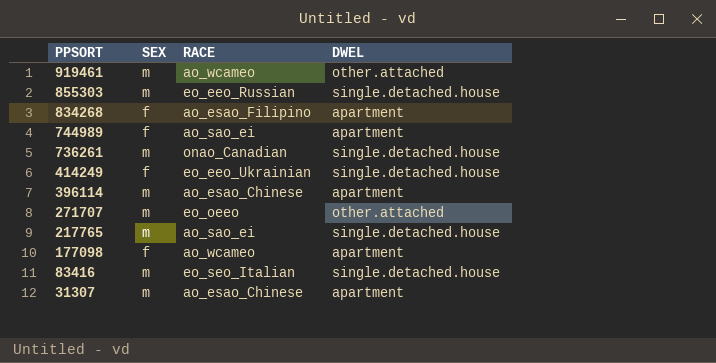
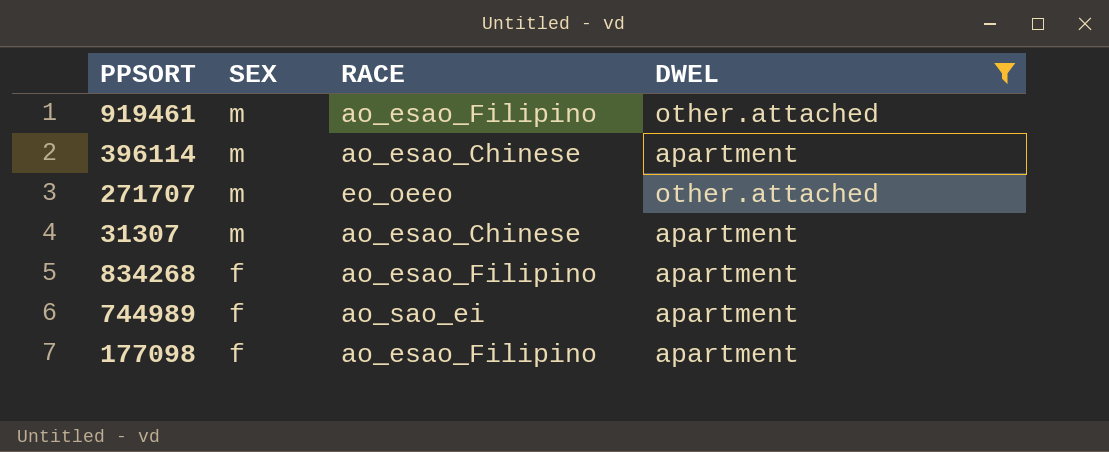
filter: none -> DWEL != single.detached.house
row order: PPSORT descending -> SEX descending
919461 | RACE: ao_wcameo -> ao_esao_Filipino
177098 | RACE: ao_wcameo -> ao_esao_Filipino

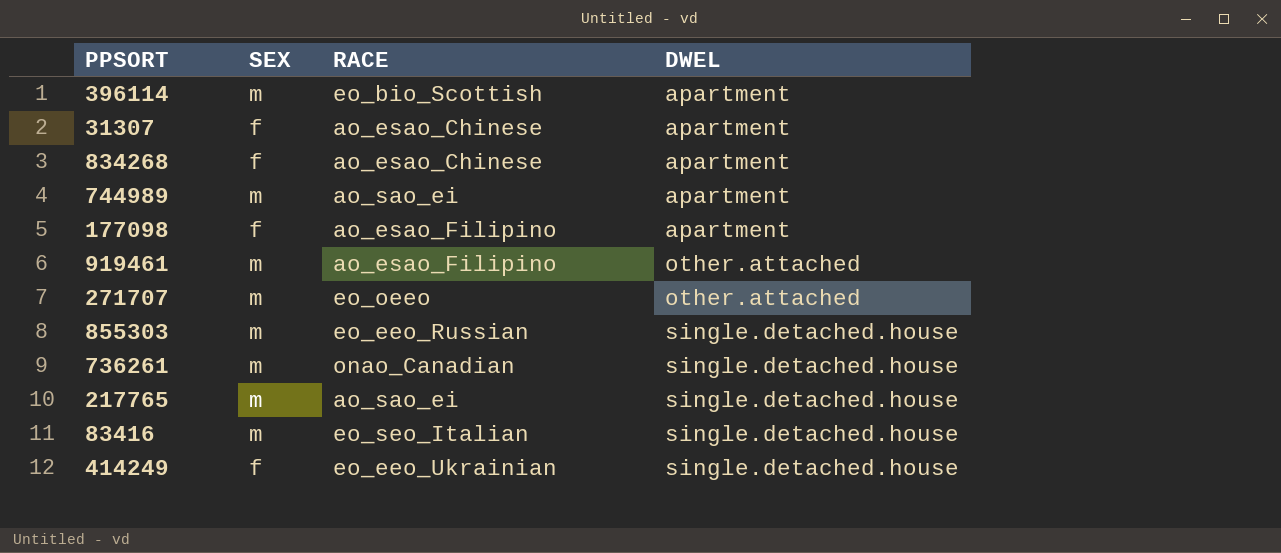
filter: DWEL != single.detached.house -> none
row order: SEX descending -> DWEL ascending
396114 | RACE: ao_esao_Chinese -> eo_bio_Scottish
31307 | SEX: m -> f
834268 | RACE: ao_esao_Filipino -> ao_esao_Chinese
744989 | SEX: f -> m

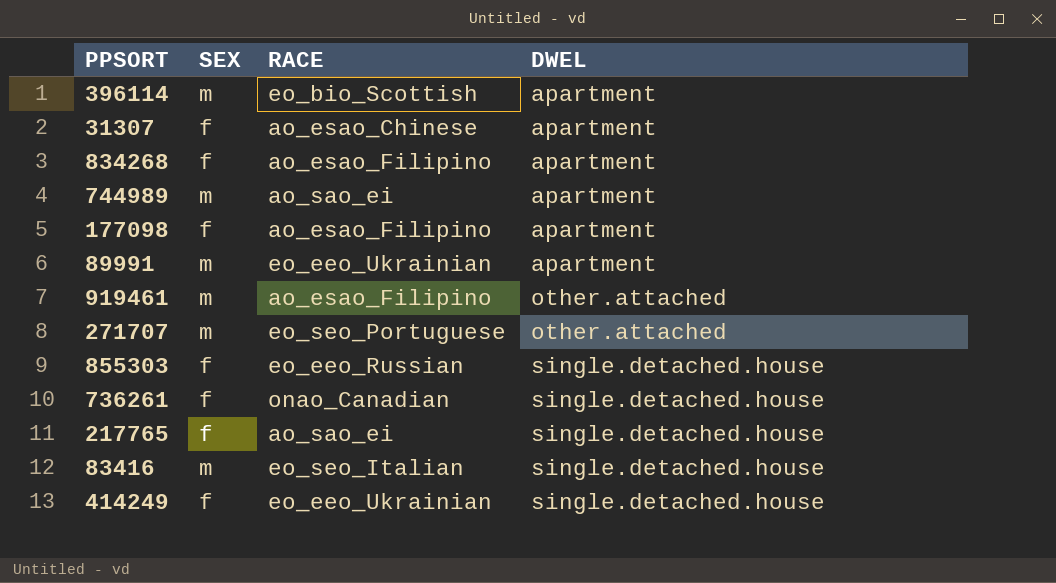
834268 | RACE: ao_esao_Chinese -> ao_esao_Filipino
row 89991: none -> m | eo_eeo_Ukrainian | apartment
271707 | RACE: eo_oeeo -> eo_seo_Portuguese
855303 | SEX: m -> f
736261 | SEX: m -> f
217765 | SEX: m -> f

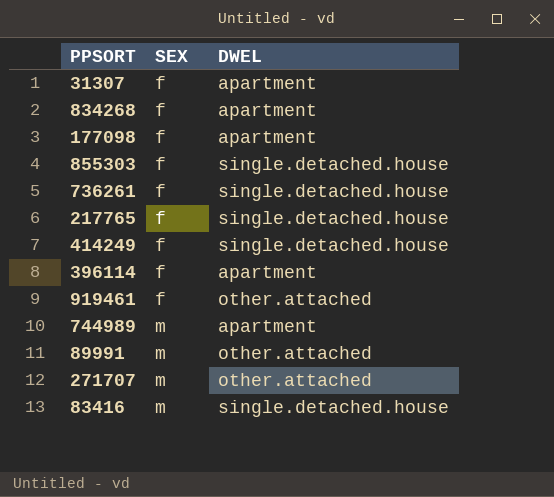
row order: DWEL ascending -> SEX ascending
column RACE | position: 3 -> none
396114 | SEX: m -> f
919461 | SEX: m -> f
89991 | DWEL: apartment -> other.attached

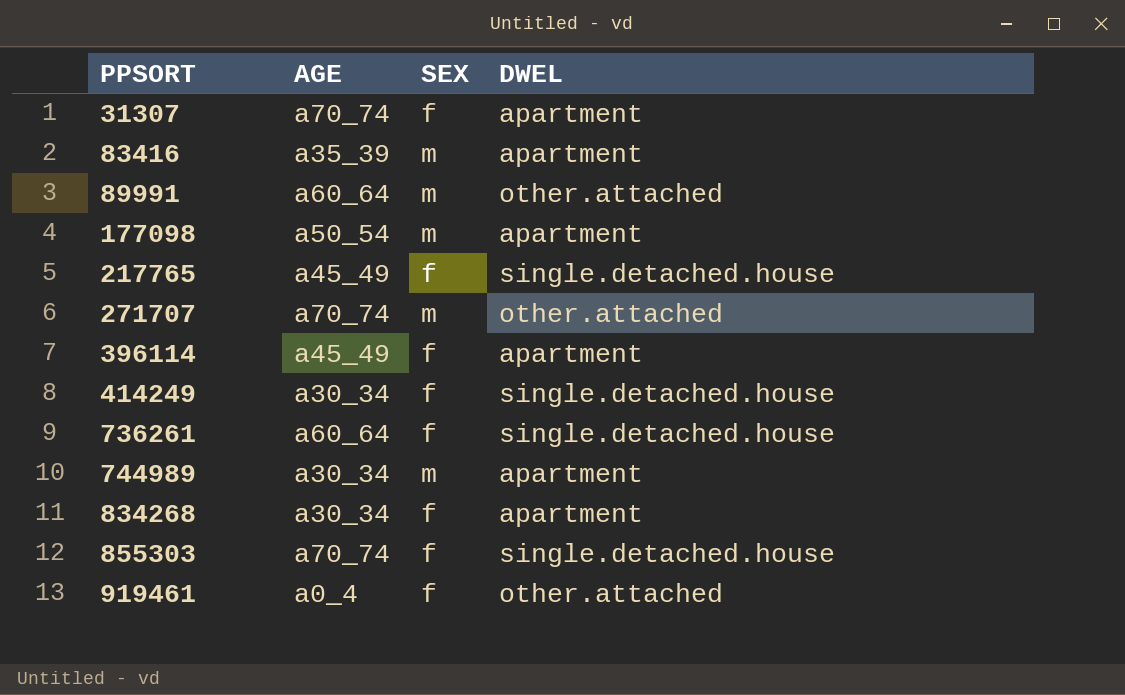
row order: SEX ascending -> PPSORT ascending
column AGE | position: none -> 2
83416 | DWEL: single.detached.house -> apartment
177098 | SEX: f -> m

